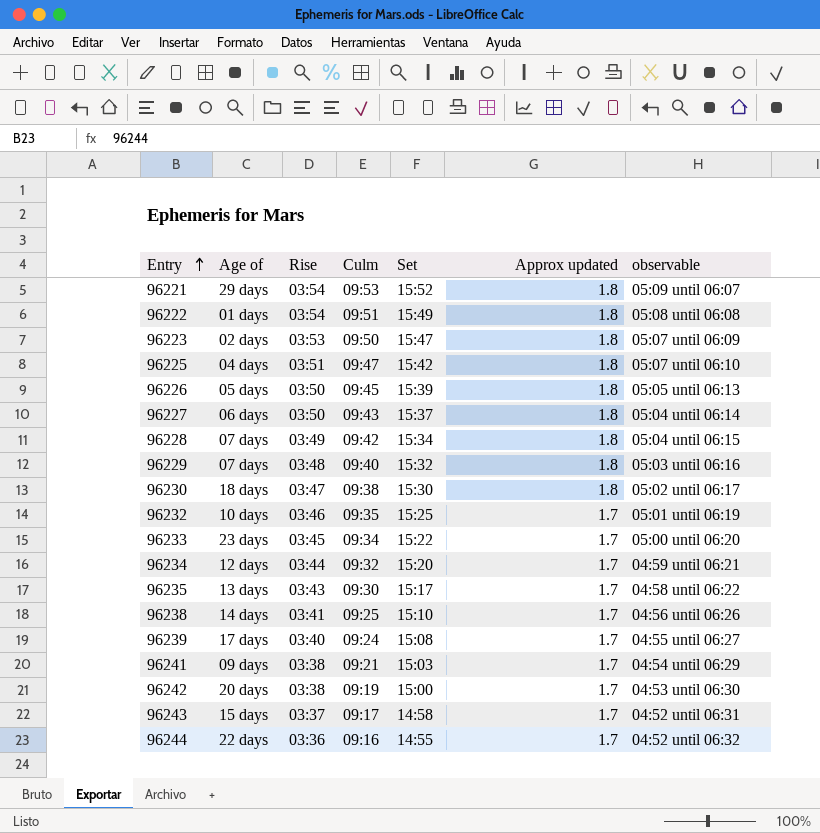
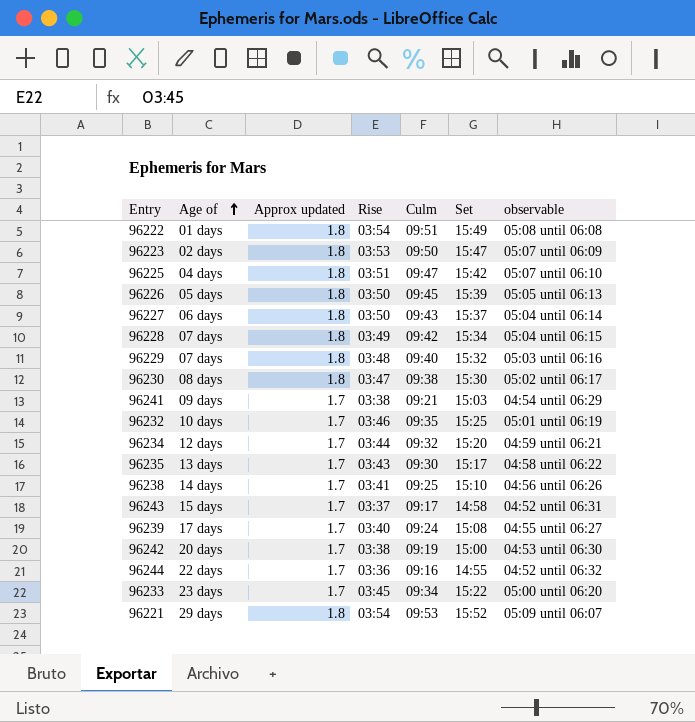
row order: Entry ascending -> Age of ascending
column Approx updated | position: 6 -> 3
96230 | Age of: 18 days -> 08 days

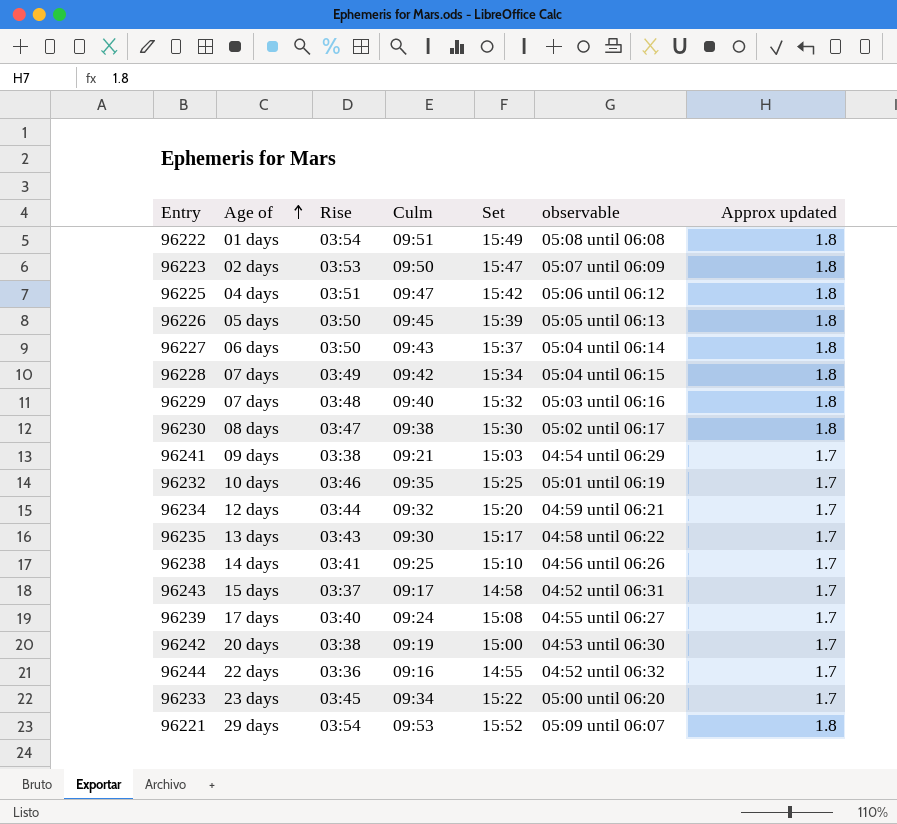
column Approx updated | position: 3 -> 7
96225 | observable: 05:07 until 06:10 -> 05:06 until 06:12

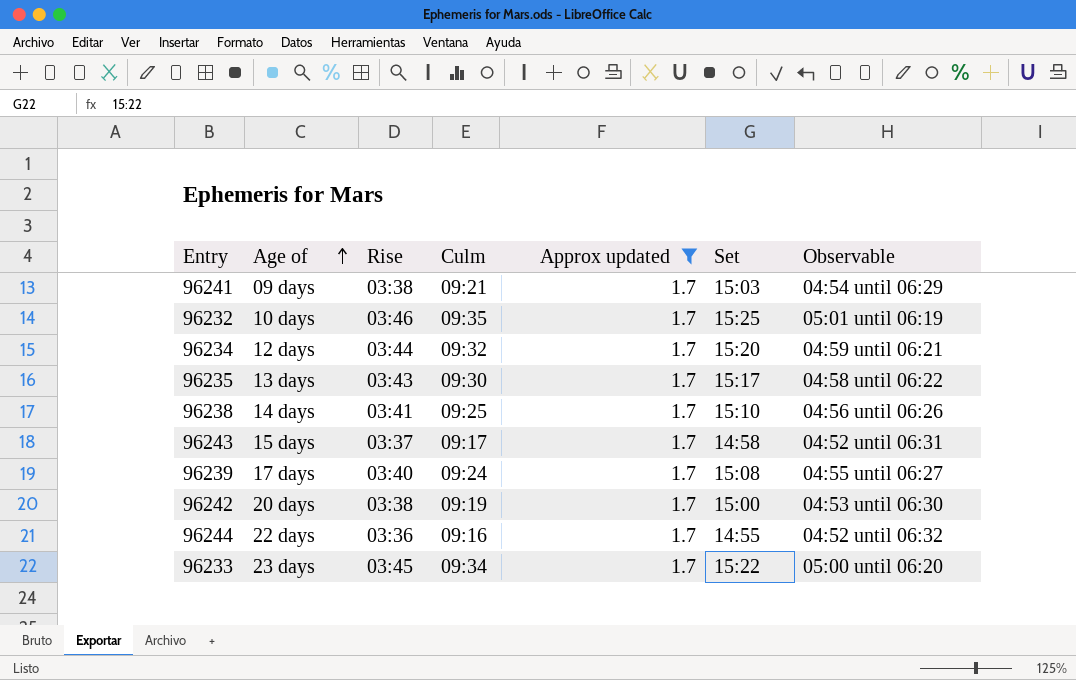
filter: none -> Approx updated = 1.7
column Approx updated | position: 7 -> 5
column name: observable -> Observable

